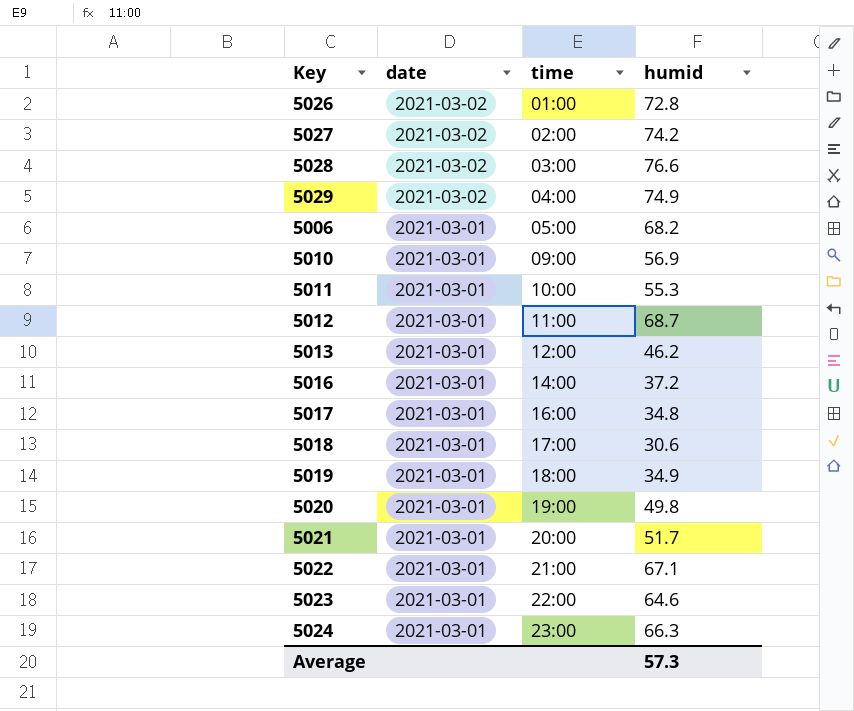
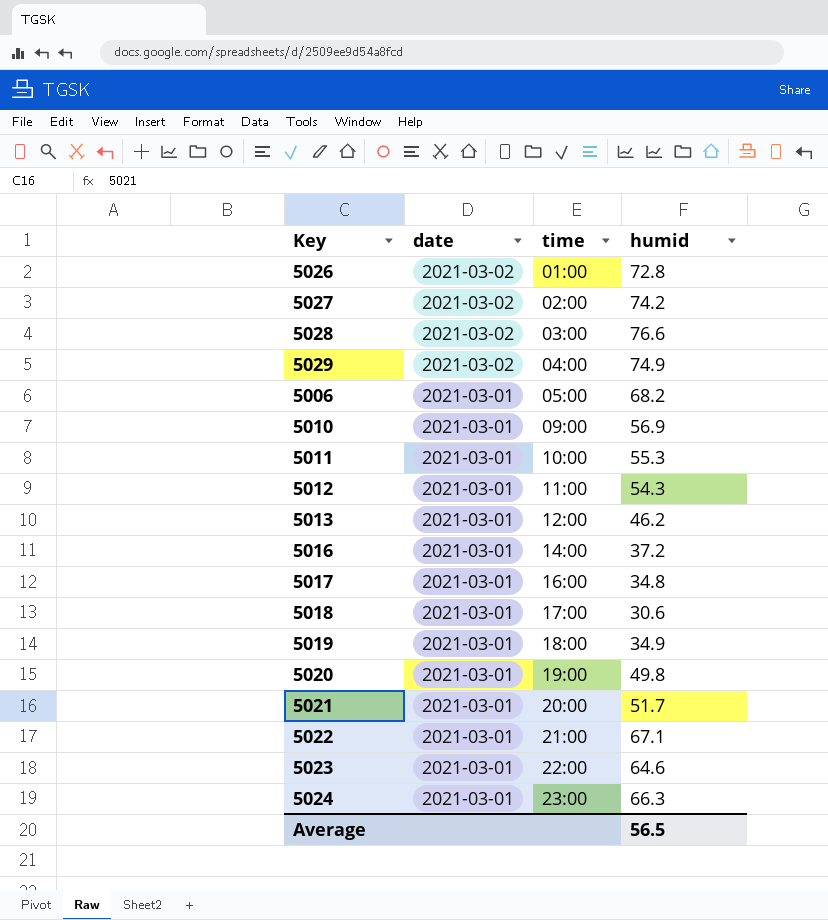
5012 | humid: 68.7 -> 54.3
Average | humid: 57.3 -> 56.5

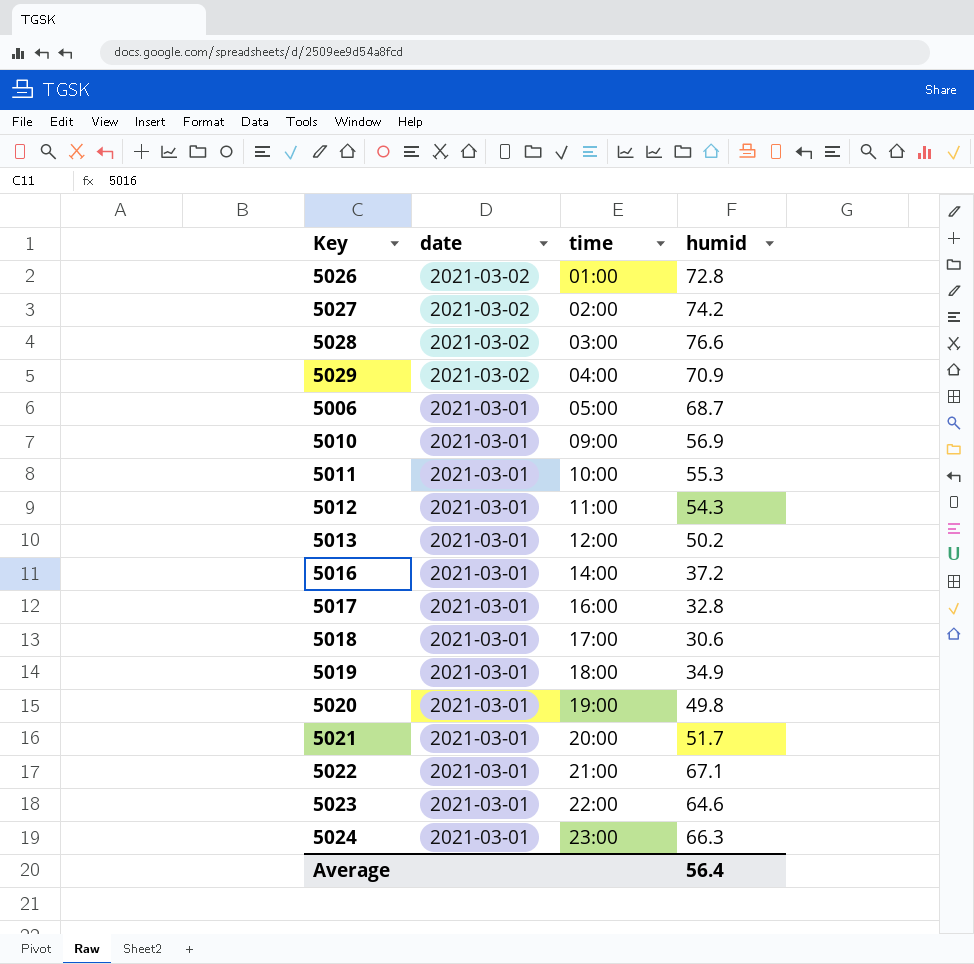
5029 | humid: 74.9 -> 70.9
5006 | humid: 68.2 -> 68.7
5013 | humid: 46.2 -> 50.2
5017 | humid: 34.8 -> 32.8
Average | humid: 56.5 -> 56.4

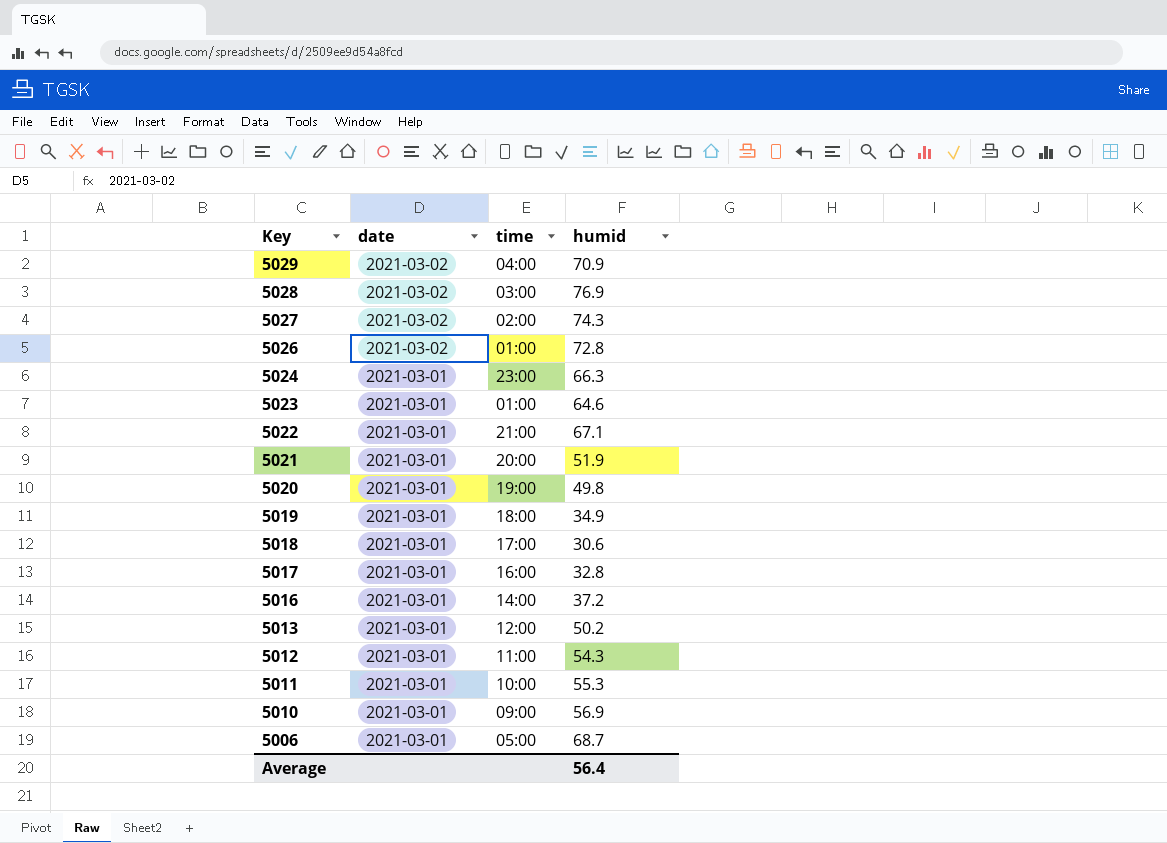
row order: date descending -> Key descending
5028 | humid: 76.6 -> 76.9
5027 | humid: 74.2 -> 74.3
5023 | time: 22:00 -> 01:00
5021 | humid: 51.7 -> 51.9

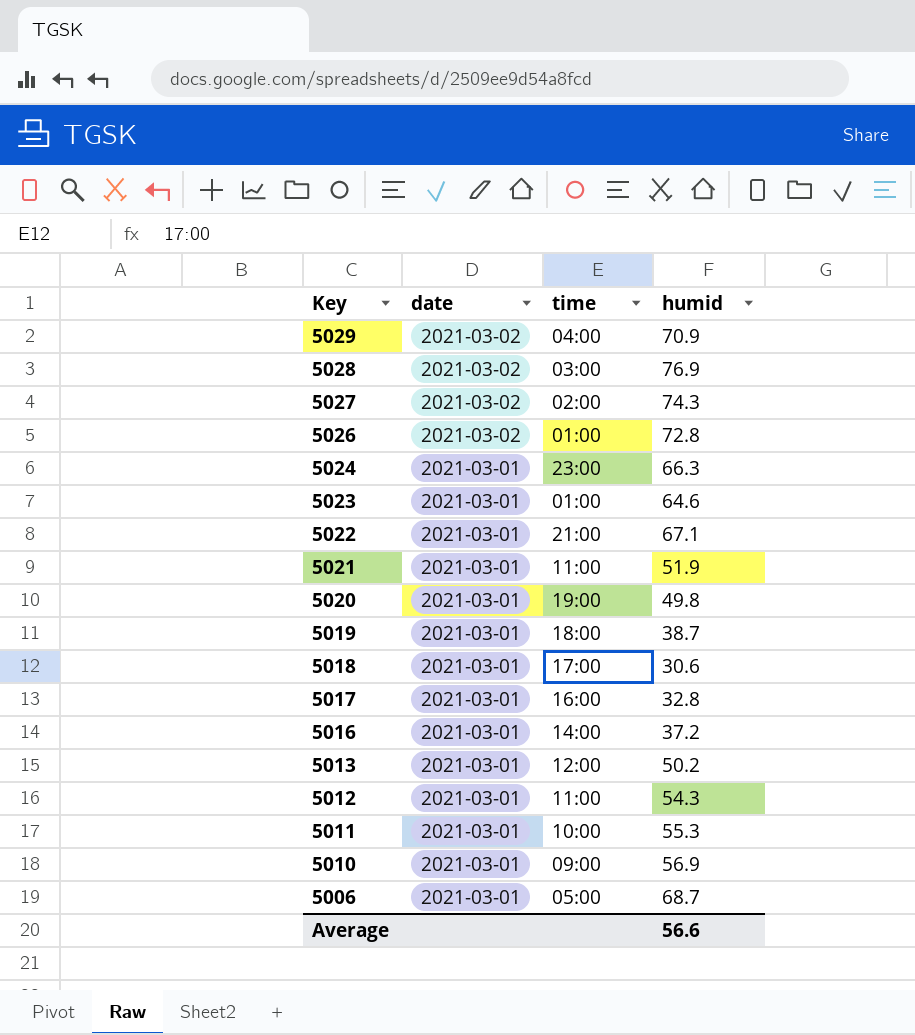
5021 | time: 20:00 -> 11:00
5019 | humid: 34.9 -> 38.7
Average | humid: 56.4 -> 56.6

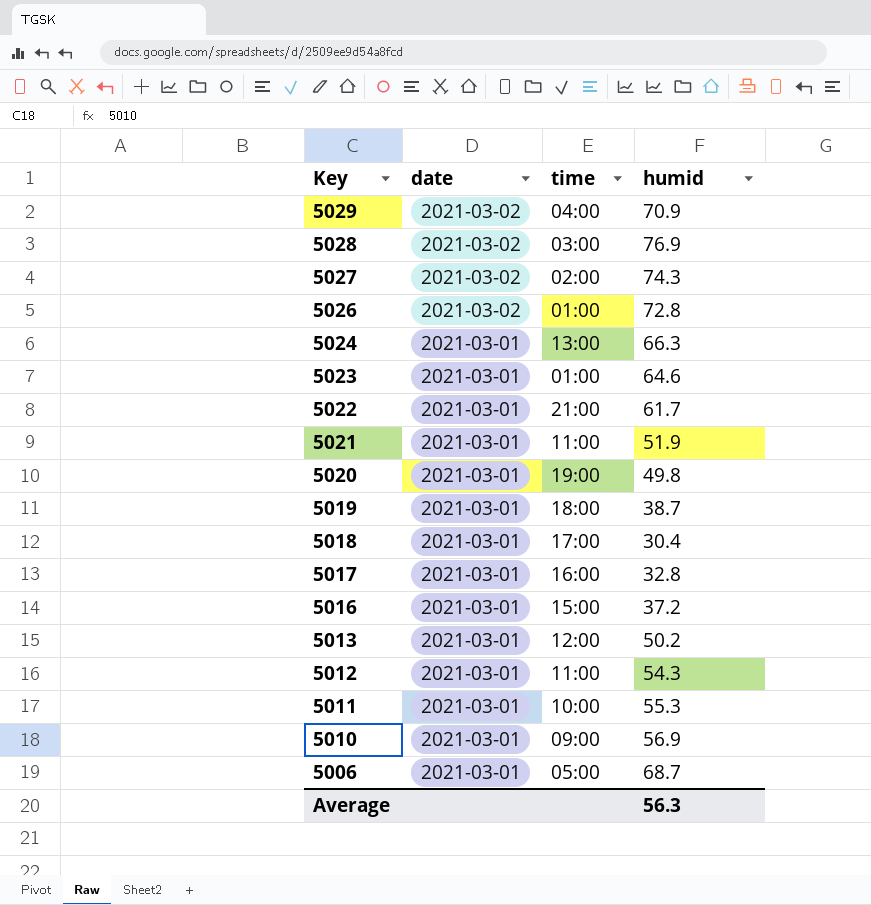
5024 | time: 23:00 -> 13:00
5022 | humid: 67.1 -> 61.7
5018 | humid: 30.6 -> 30.4
5016 | time: 14:00 -> 15:00
Average | humid: 56.6 -> 56.3

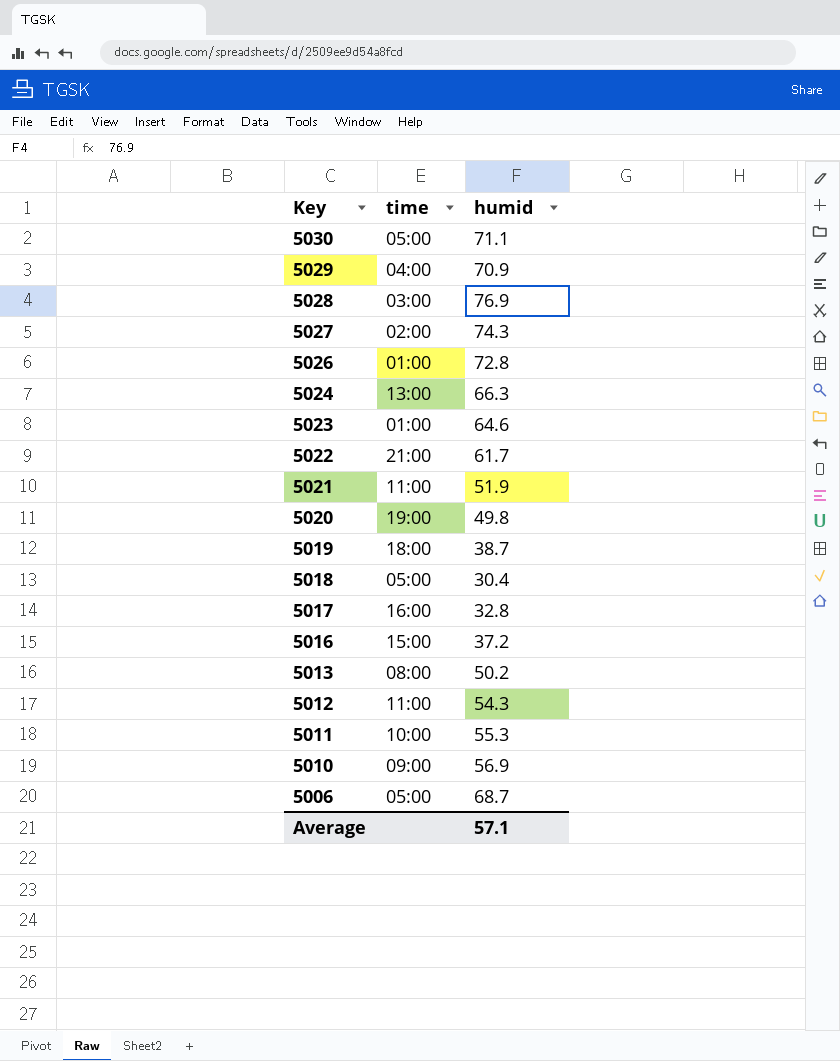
column date | position: 2 -> none
row 5030: none -> 05:00 | 71.1
5018 | time: 17:00 -> 05:00
5013 | time: 12:00 -> 08:00
Average | humid: 56.3 -> 57.1

